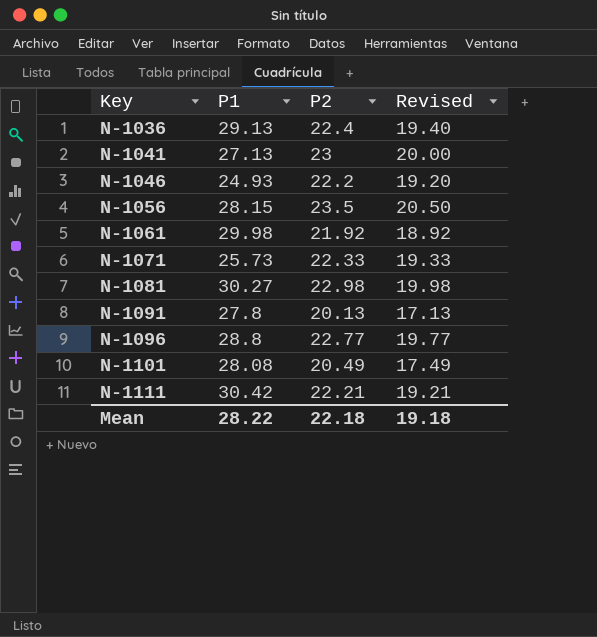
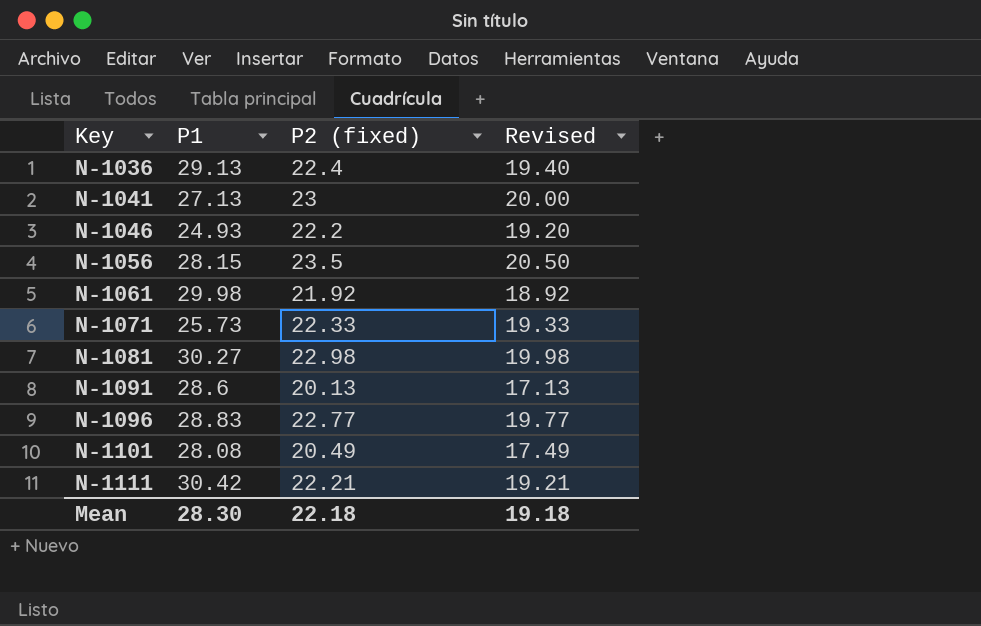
column name: P2 -> P2 (fixed)
N-1091 | P1: 27.8 -> 28.6
N-1096 | P1: 28.8 -> 28.83
Mean | P1: 28.22 -> 28.30

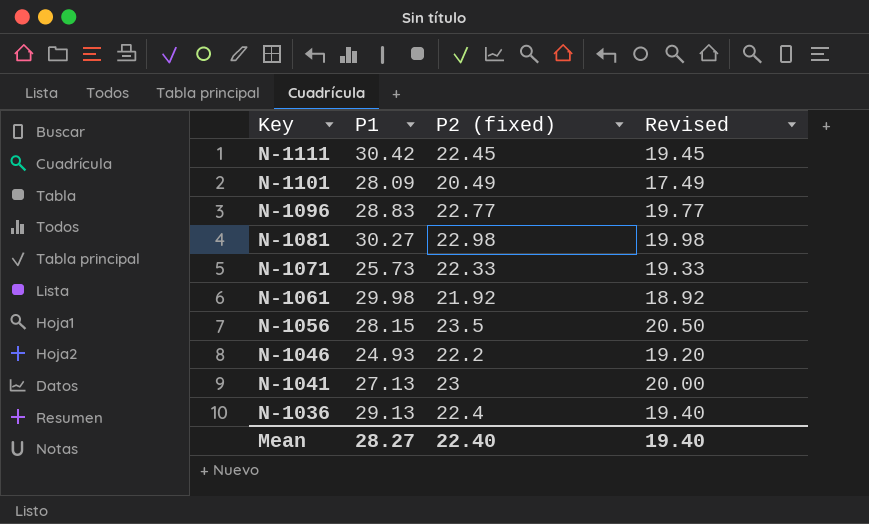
row order: Key ascending -> Key descending
row N-1091: 28.6 | 20.13 | 17.13 -> none
N-1111 | P2 (fixed): 22.21 -> 22.45
N-1111 | Revised: 19.21 -> 19.45
N-1101 | P1: 28.08 -> 28.09
Mean | P1: 28.30 -> 28.27
Mean | P2 (fixed): 22.18 -> 22.40
Mean | Revised: 19.18 -> 19.40

